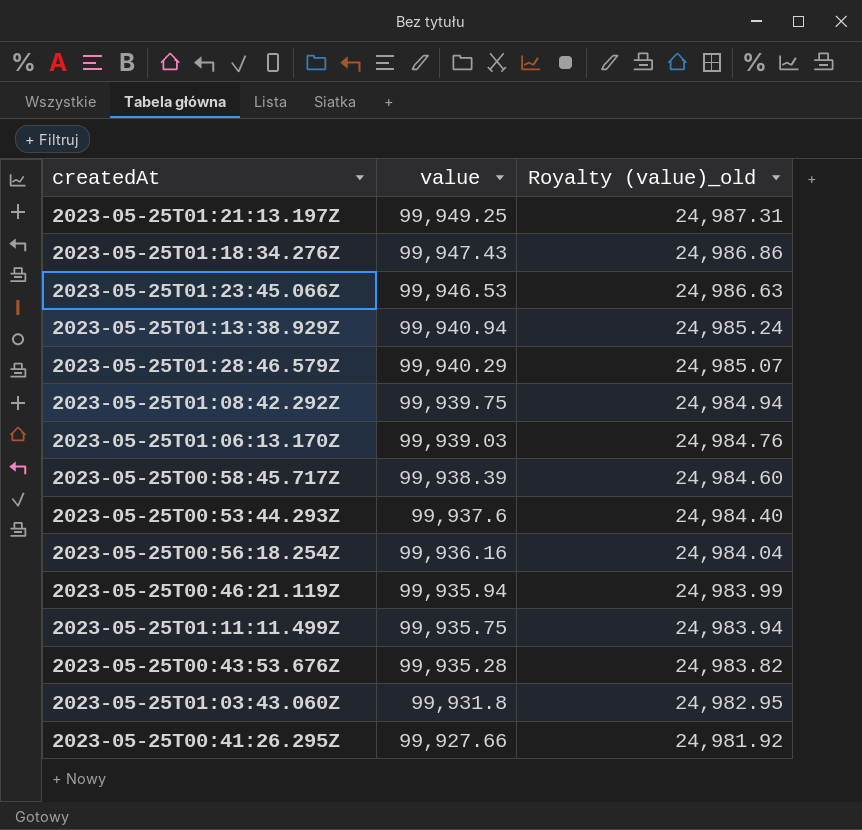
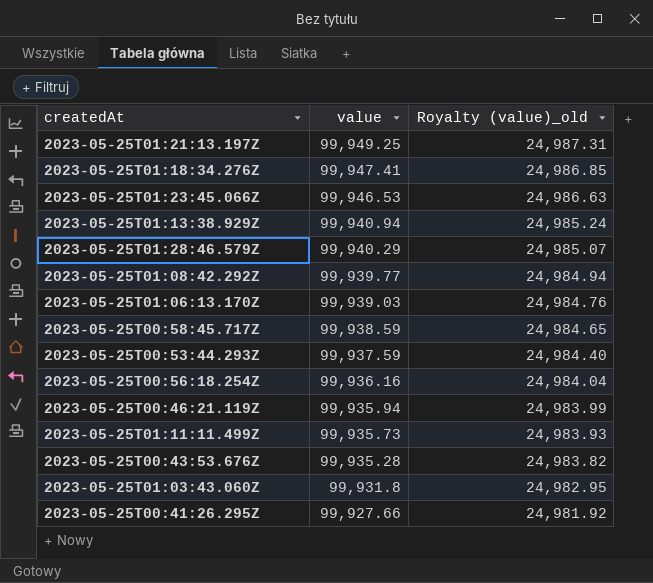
2023-05-25T01:18:34.276Z | value: 99,947.43 -> 99,947.41
2023-05-25T01:18:34.276Z | Royalty (value)_old: 24,986.86 -> 24,986.85
2023-05-25T01:08:42.292Z | value: 99,939.75 -> 99,939.77
2023-05-25T00:58:45.717Z | value: 99,938.39 -> 99,938.59
2023-05-25T00:58:45.717Z | Royalty (value)_old: 24,984.60 -> 24,984.65
2023-05-25T00:53:44.293Z | value: 99,937.6 -> 99,937.59
2023-05-25T01:11:11.499Z | value: 99,935.75 -> 99,935.73
2023-05-25T01:11:11.499Z | Royalty (value)_old: 24,983.94 -> 24,983.93

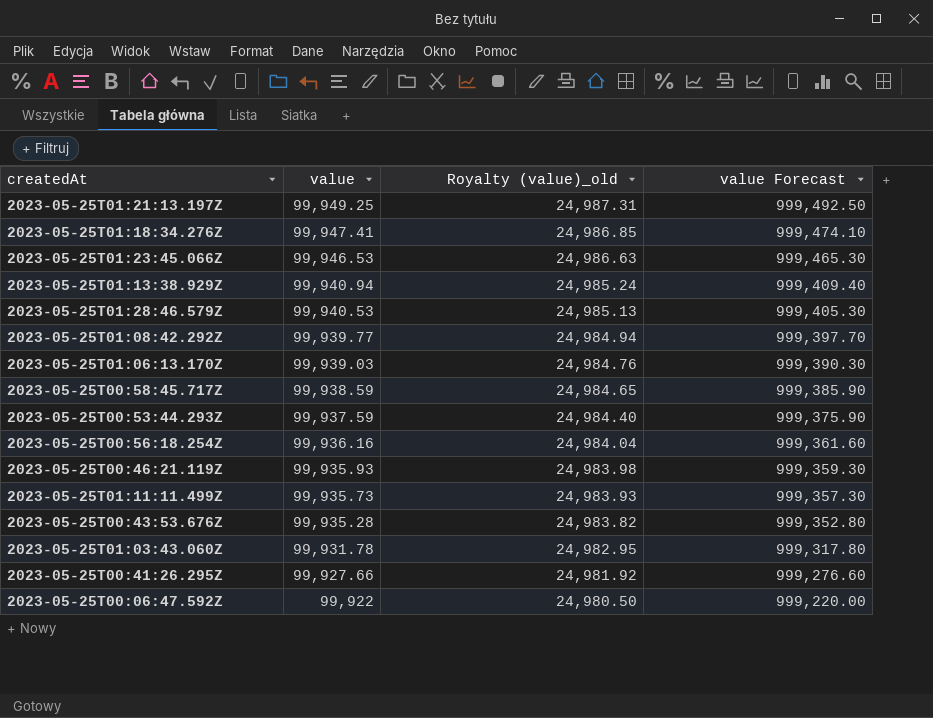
column value Forecast | formula: none -> [value] * 10
2023-05-25T01:28:46.579Z | value: 99,940.29 -> 99,940.53
2023-05-25T01:28:46.579Z | Royalty (value)_old: 24,985.07 -> 24,985.13
2023-05-25T00:46:21.119Z | value: 99,935.94 -> 99,935.93
2023-05-25T00:46:21.119Z | Royalty (value)_old: 24,983.99 -> 24,983.98
2023-05-25T01:03:43.060Z | value: 99,931.8 -> 99,931.78
row 2023-05-25T00:06:47.592Z: none -> 99,922 | 24,980.50 | 999,220.00

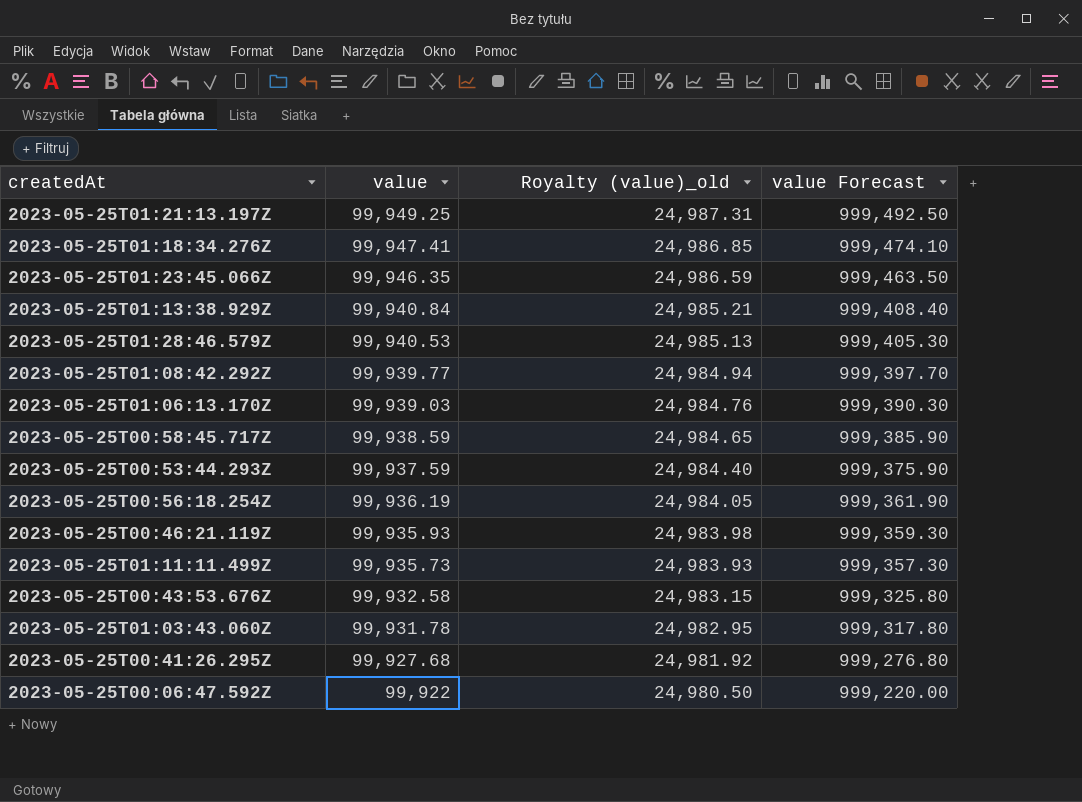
2023-05-25T01:23:45.066Z | value: 99,946.53 -> 99,946.35
2023-05-25T01:23:45.066Z | Royalty (value)_old: 24,986.63 -> 24,986.59
2023-05-25T01:23:45.066Z | value Forecast: 999,465.30 -> 999,463.50
2023-05-25T01:13:38.929Z | value: 99,940.94 -> 99,940.84
2023-05-25T01:13:38.929Z | Royalty (value)_old: 24,985.24 -> 24,985.21
2023-05-25T01:13:38.929Z | value Forecast: 999,409.40 -> 999,408.40
2023-05-25T00:56:18.254Z | value: 99,936.16 -> 99,936.19
2023-05-25T00:56:18.254Z | Royalty (value)_old: 24,984.04 -> 24,984.05
2023-05-25T00:56:18.254Z | value Forecast: 999,361.60 -> 999,361.90
2023-05-25T00:43:53.676Z | value: 99,935.28 -> 99,932.58
2023-05-25T00:43:53.676Z | Royalty (value)_old: 24,983.82 -> 24,983.15
2023-05-25T00:43:53.676Z | value Forecast: 999,352.80 -> 999,325.80
2023-05-25T00:41:26.295Z | value: 99,927.66 -> 99,927.68
2023-05-25T00:41:26.295Z | value Forecast: 999,276.60 -> 999,276.80

